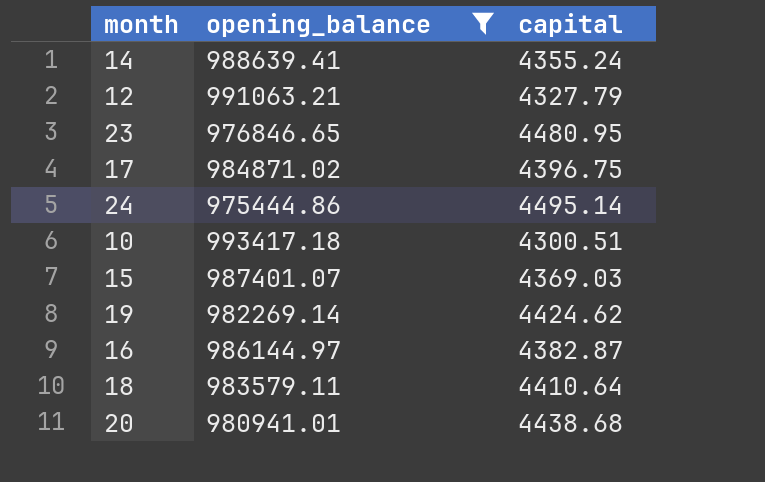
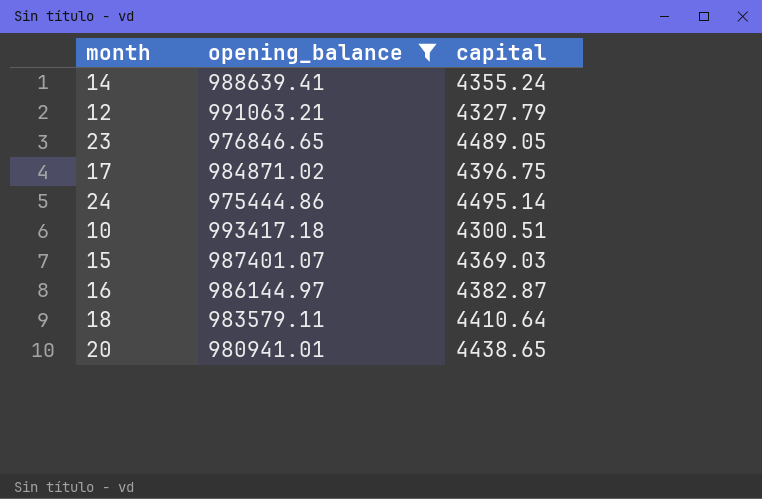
row 19: 982269.14 | 4424.62 -> none
23 | capital: 4480.95 -> 4489.05
20 | capital: 4438.68 -> 4438.65

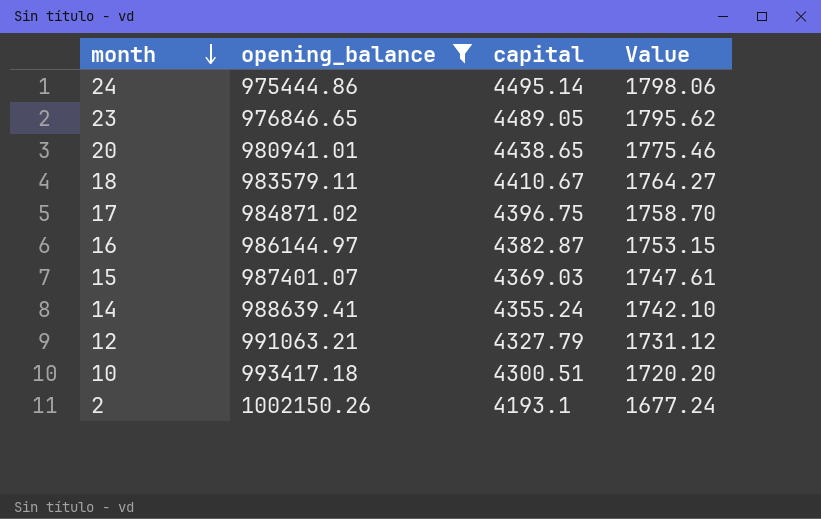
row order: none -> month descending
column Value | formula: none -> [capital] * 0.4
18 | capital: 4410.64 -> 4410.67
row 2: none -> 1002150.26 | 4193.1 | 1677.24

